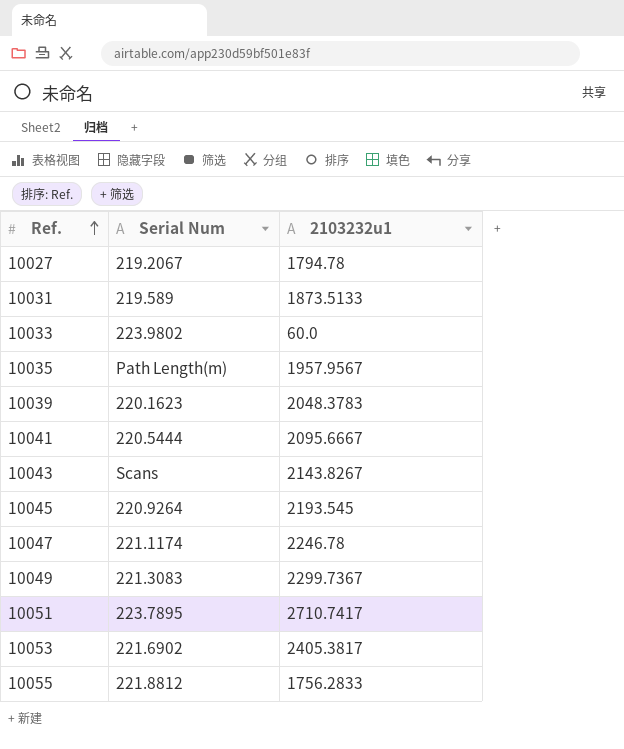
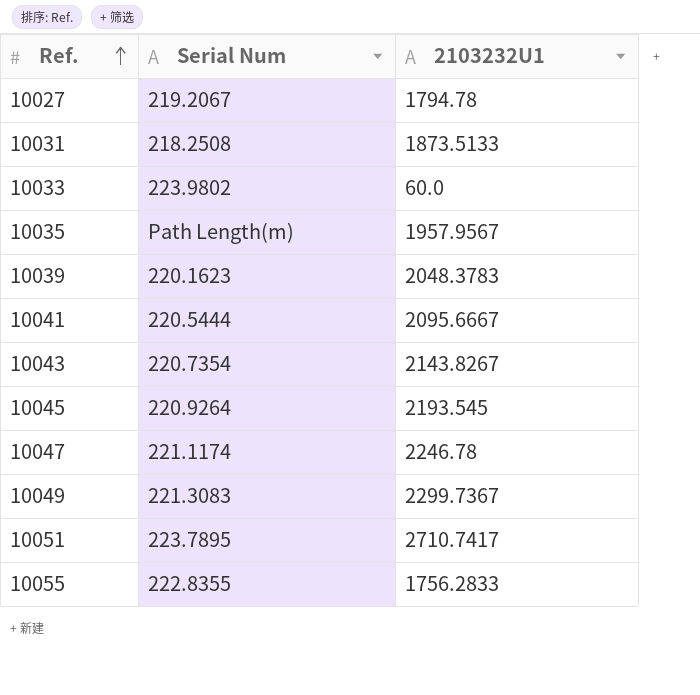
column name: 2103232u1 -> 2103232U1
row 10053: 221.6902 | 2405.3817 -> none
10031 | Serial Num: 219.589 -> 218.2508
10043 | Serial Num: Scans -> 220.7354
10055 | Serial Num: 221.8812 -> 222.8355

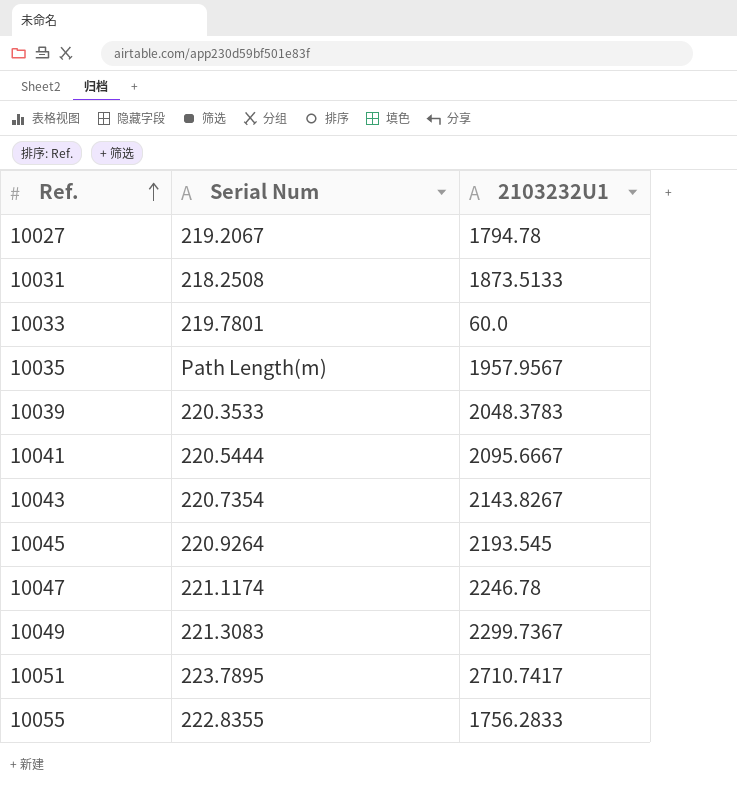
10033 | Serial Num: 223.9802 -> 219.7801
10039 | Serial Num: 220.1623 -> 220.3533

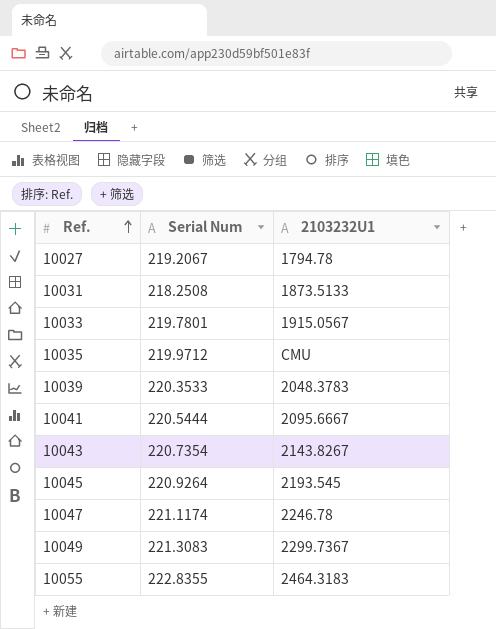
row 10051: 223.7895 | 2710.7417 -> none
10033 | 2103232U1: 60.0 -> 1915.0567
10035 | Serial Num: Path Length(m) -> 219.9712
10035 | 2103232U1: 1957.9567 -> CMU
10055 | 2103232U1: 1756.2833 -> 2464.3183

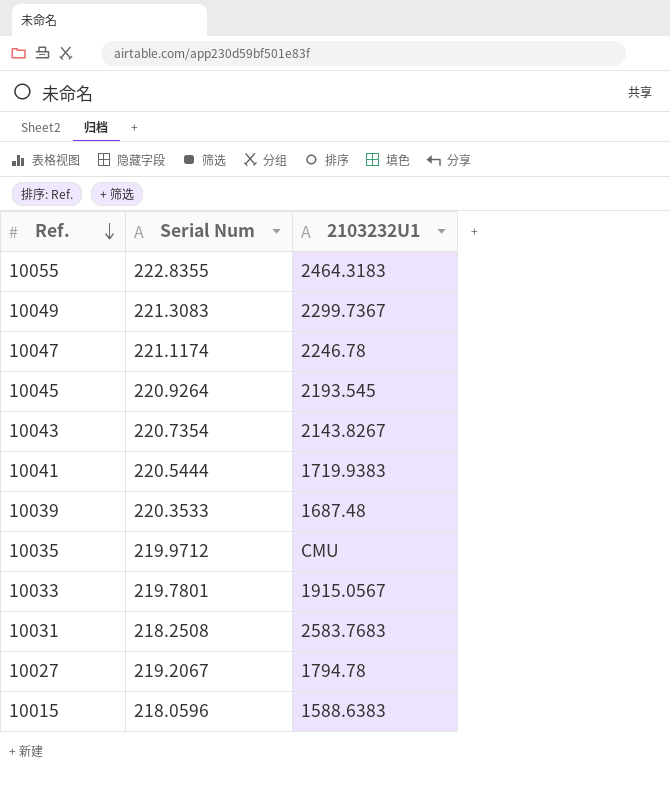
row order: Ref. ascending -> Ref. descending
10041 | 2103232U1: 2095.6667 -> 1719.9383
10039 | 2103232U1: 2048.3783 -> 1687.48
10031 | 2103232U1: 1873.5133 -> 2583.7683
row 10015: none -> 218.0596 | 1588.6383

